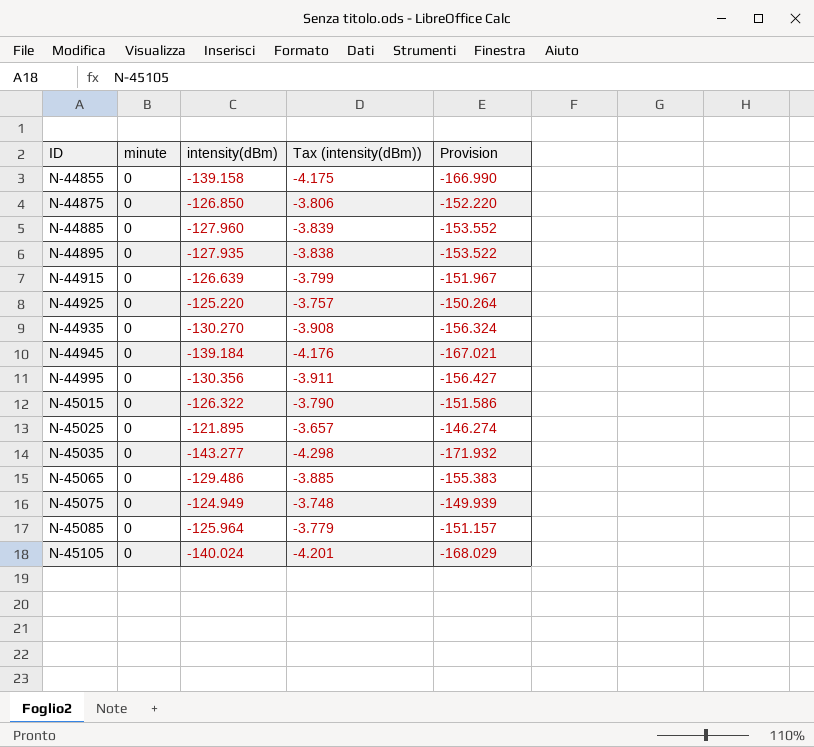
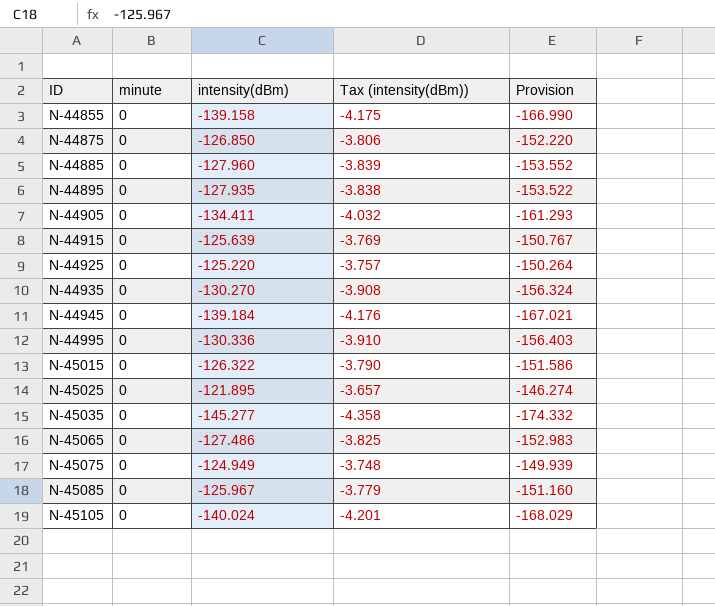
row N-44905: none -> 0 | -134.411 | -4.032 | -161.293
N-44915 | intensity(dBm): -126.639 -> -125.639
N-44915 | Tax (intensity(dBm)): -3.799 -> -3.769
N-44915 | Provision: -151.967 -> -150.767
N-44995 | intensity(dBm): -130.356 -> -130.336
N-44995 | Tax (intensity(dBm)): -3.911 -> -3.910
N-44995 | Provision: -156.427 -> -156.403
N-45035 | intensity(dBm): -143.277 -> -145.277
N-45035 | Tax (intensity(dBm)): -4.298 -> -4.358
N-45035 | Provision: -171.932 -> -174.332
N-45065 | intensity(dBm): -129.486 -> -127.486
N-45065 | Tax (intensity(dBm)): -3.885 -> -3.825
N-45065 | Provision: -155.383 -> -152.983
N-45085 | intensity(dBm): -125.964 -> -125.967
N-45085 | Provision: -151.157 -> -151.160

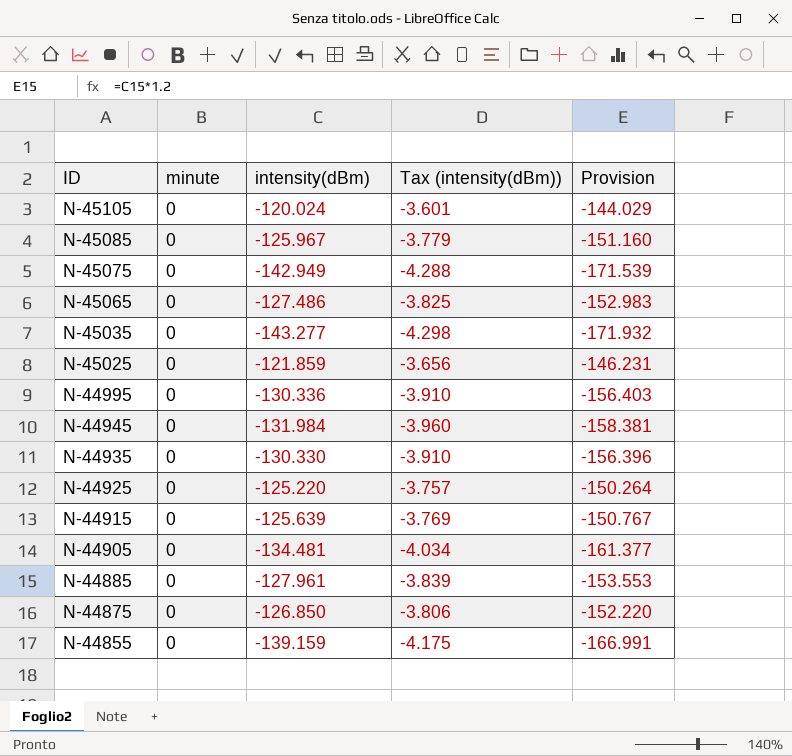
row order: ID ascending -> ID descending
row N-44895: 0 | -127.935 | -3.838 | -153.522 -> none
row N-45015: 0 | -126.322 | -3.790 | -151.586 -> none
N-45105 | intensity(dBm): -140.024 -> -120.024
N-45105 | Tax (intensity(dBm)): -4.201 -> -3.601
N-45105 | Provision: -168.029 -> -144.029
N-45075 | intensity(dBm): -124.949 -> -142.949
N-45075 | Tax (intensity(dBm)): -3.748 -> -4.288
N-45075 | Provision: -149.939 -> -171.539
N-45035 | intensity(dBm): -145.277 -> -143.277
N-45035 | Tax (intensity(dBm)): -4.358 -> -4.298
N-45035 | Provision: -174.332 -> -171.932
N-45025 | intensity(dBm): -121.895 -> -121.859
N-45025 | Tax (intensity(dBm)): -3.657 -> -3.656
N-45025 | Provision: -146.274 -> -146.231
N-44945 | intensity(dBm): -139.184 -> -131.984
N-44945 | Tax (intensity(dBm)): -4.176 -> -3.960
N-44945 | Provision: -167.021 -> -158.381
N-44935 | intensity(dBm): -130.270 -> -130.330
N-44935 | Tax (intensity(dBm)): -3.908 -> -3.910
N-44935 | Provision: -156.324 -> -156.396
N-44905 | intensity(dBm): -134.411 -> -134.481
N-44905 | Tax (intensity(dBm)): -4.032 -> -4.034
N-44905 | Provision: -161.293 -> -161.377
N-44885 | intensity(dBm): -127.960 -> -127.961
N-44885 | Provision: -153.552 -> -153.553
N-44855 | intensity(dBm): -139.158 -> -139.159
N-44855 | Provision: -166.990 -> -166.991

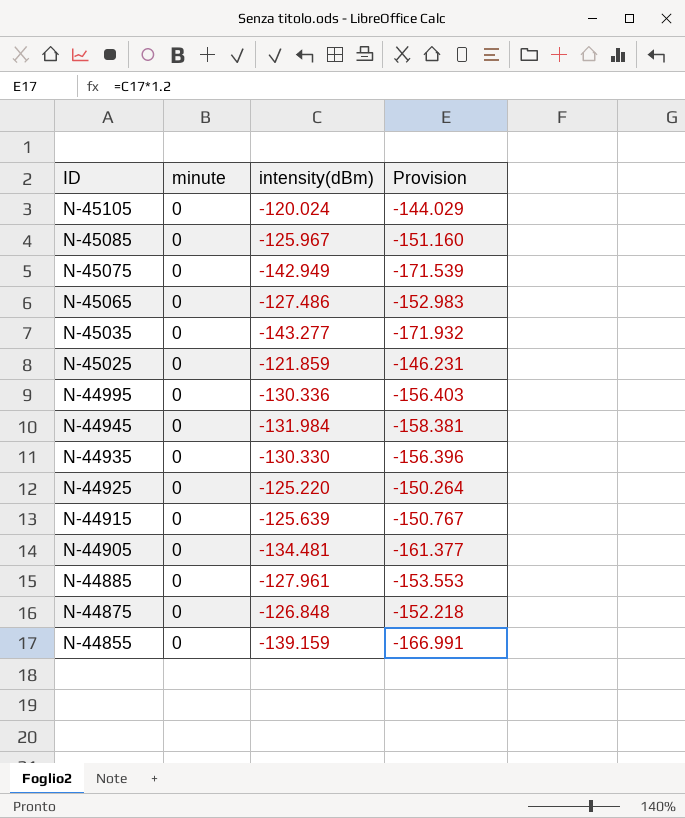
column Tax (intensity(dBm)) | formula: [intensity(dBm)] * 0.03 -> none
N-44875 | intensity(dBm): -126.850 -> -126.848
N-44875 | Provision: -152.220 -> -152.218

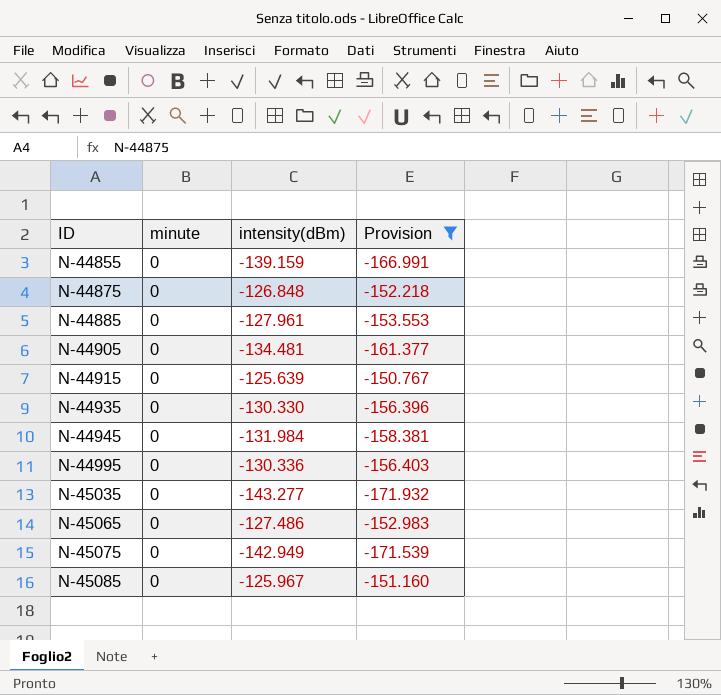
filter: none -> Provision <= -150.767
row order: ID descending -> ID ascending

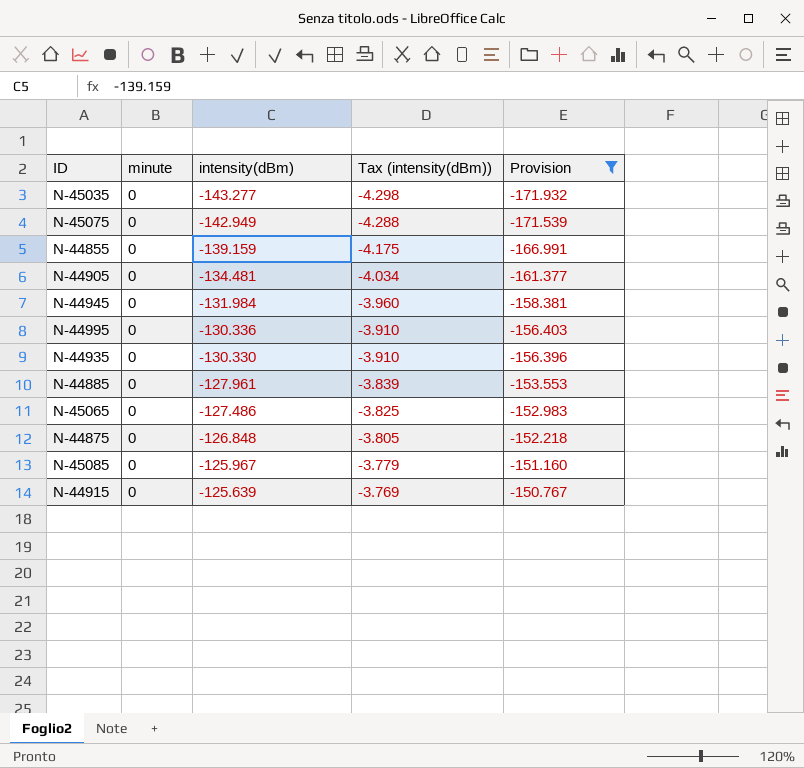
row order: ID ascending -> intensity(dBm) ascending
column Tax (intensity(dBm)) | formula: none -> [intensity(dBm)] * 0.03

